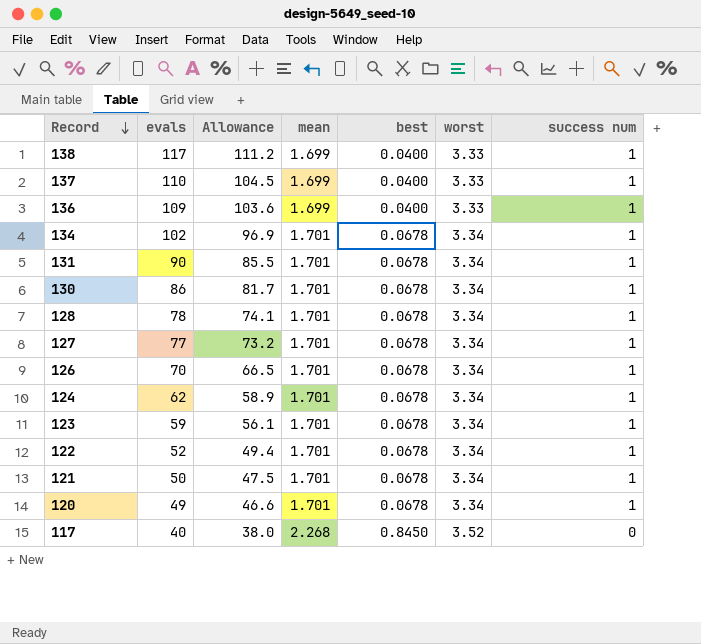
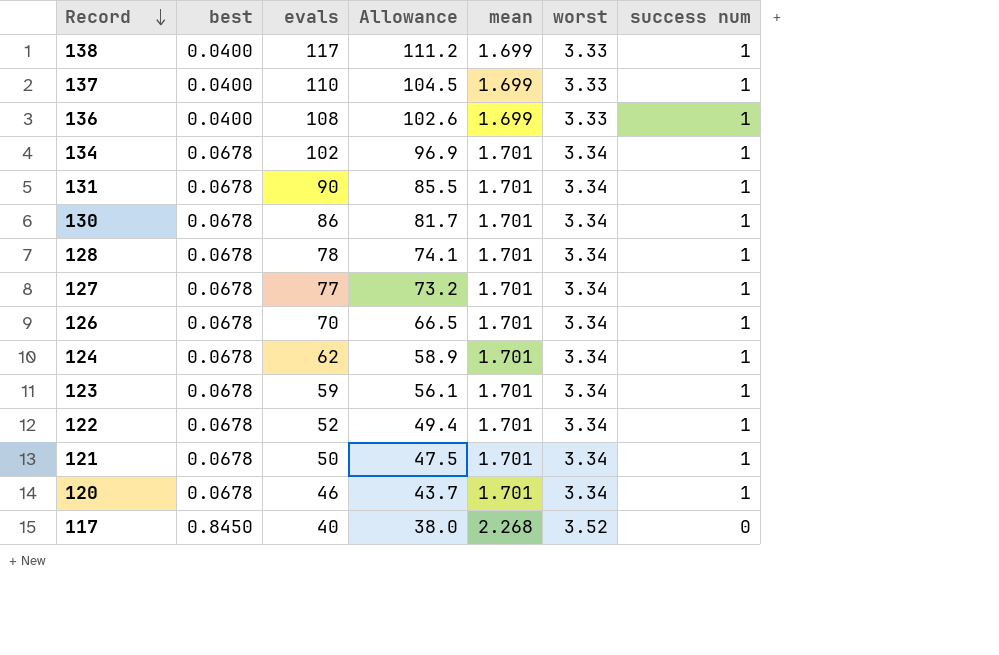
column best | position: 5 -> 2
136 | evals: 109 -> 108
136 | Allowance: 103.6 -> 102.6
120 | evals: 49 -> 46
120 | Allowance: 46.6 -> 43.7

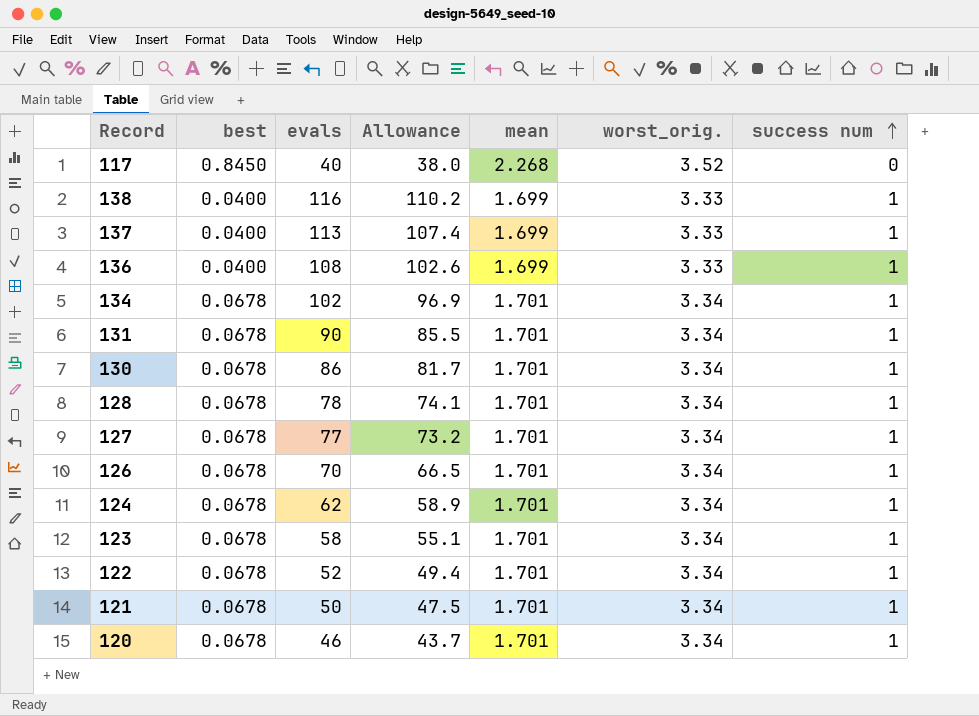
row order: Record descending -> success num ascending
column name: worst -> worst_orig.
138 | evals: 117 -> 116
138 | Allowance: 111.2 -> 110.2
137 | evals: 110 -> 113
137 | Allowance: 104.5 -> 107.4
123 | evals: 59 -> 58
123 | Allowance: 56.1 -> 55.1

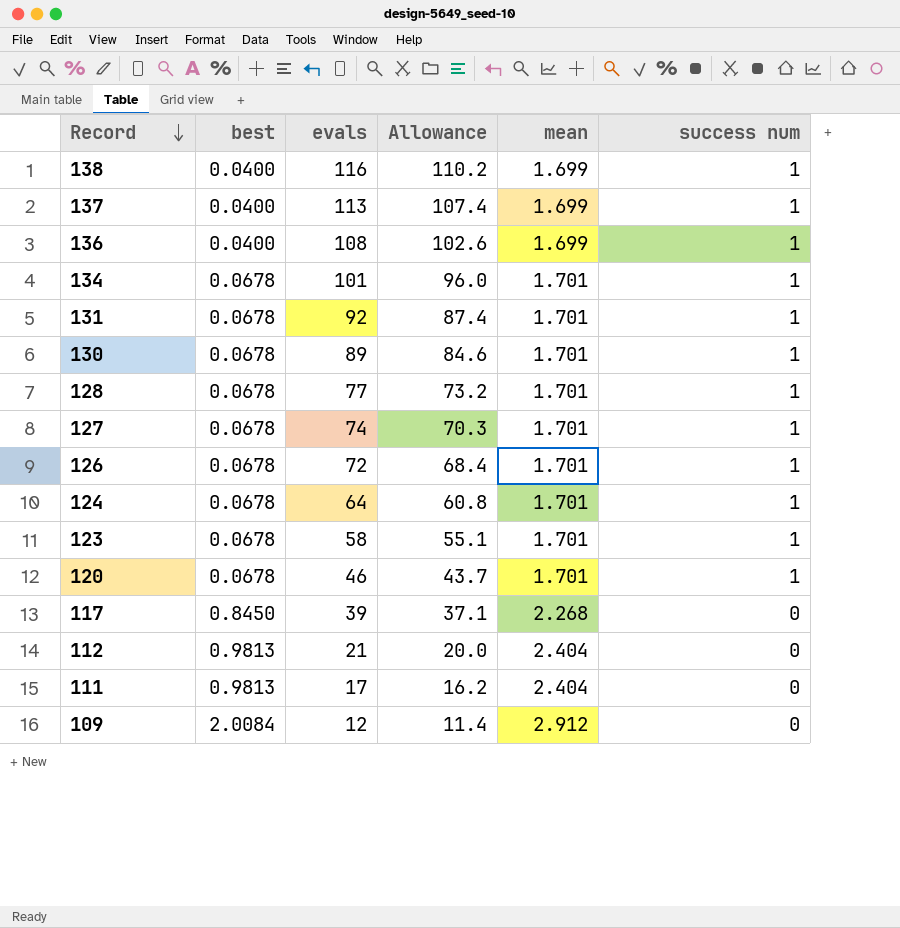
row order: success num ascending -> Record descending
column worst_orig. | position: 6 -> none
row 122: 0.0678 | 52 | 49.4 | 1.701 | 3.34 | 1 -> none
row 121: 0.0678 | 50 | 47.5 | 1.701 | 3.34 | 1 -> none
134 | evals: 102 -> 101
134 | Allowance: 96.9 -> 96.0
131 | evals: 90 -> 92
131 | Allowance: 85.5 -> 87.4
130 | evals: 86 -> 89
130 | Allowance: 81.7 -> 84.6
128 | evals: 78 -> 77
128 | Allowance: 74.1 -> 73.2
127 | evals: 77 -> 74
127 | Allowance: 73.2 -> 70.3
126 | evals: 70 -> 72
126 | Allowance: 66.5 -> 68.4
124 | evals: 62 -> 64
124 | Allowance: 58.9 -> 60.8
117 | evals: 40 -> 39
117 | Allowance: 38.0 -> 37.1
row 112: none -> 0.9813 | 21 | 20.0 | 2.404 | 0
row 111: none -> 0.9813 | 17 | 16.2 | 2.404 | 0
row 109: none -> 2.0084 | 12 | 11.4 | 2.912 | 0

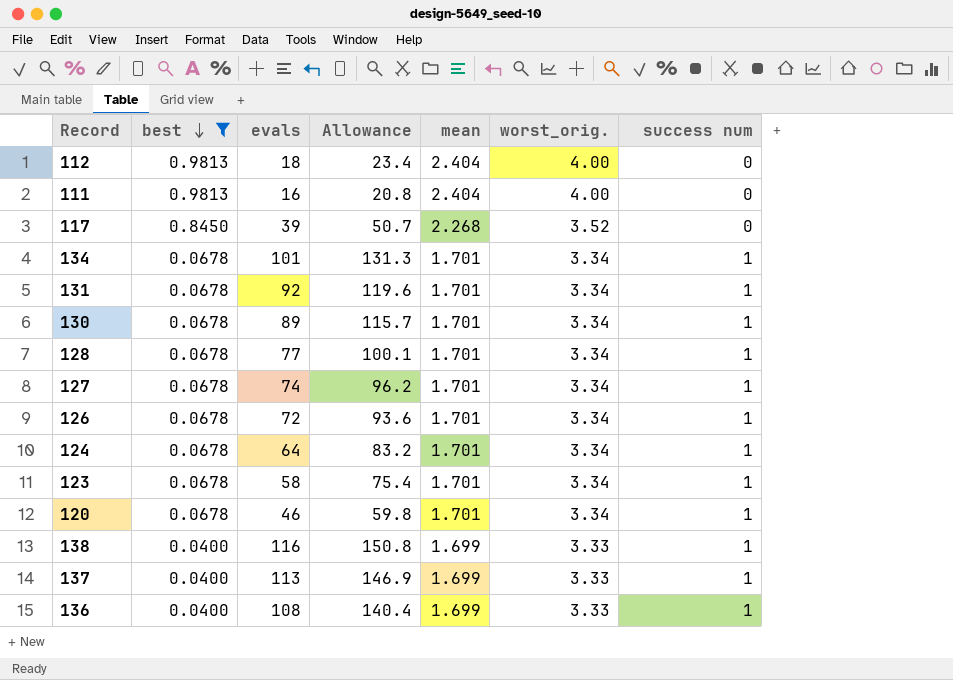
filter: none -> best != 2.0084
row order: Record descending -> best descending
column Allowance | formula: [evals] * 0.95 -> [evals] * 1.3
column worst_orig. | position: none -> 6
112 | evals: 21 -> 18
111 | evals: 17 -> 16

